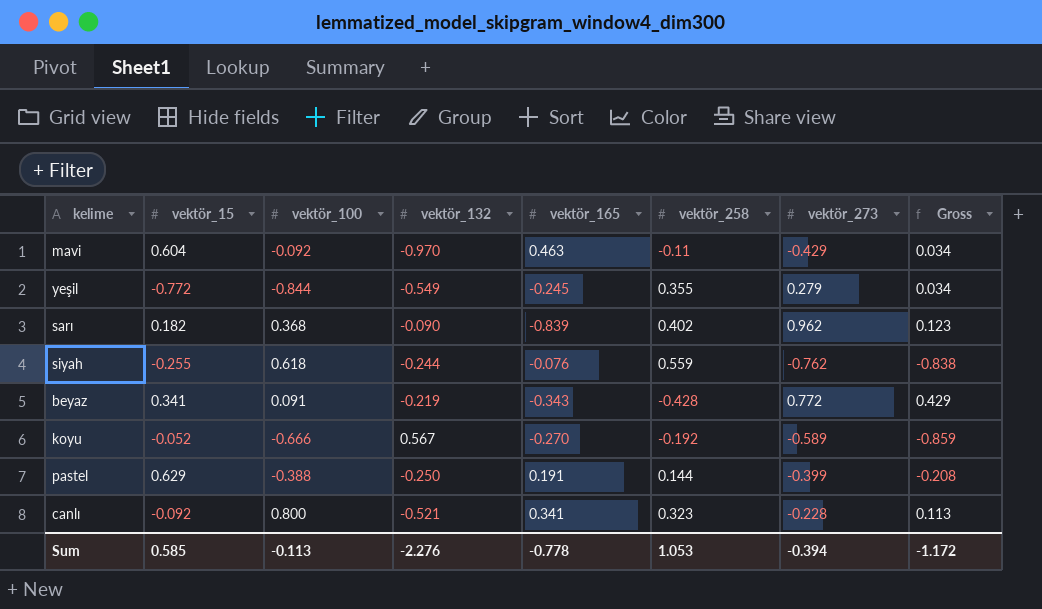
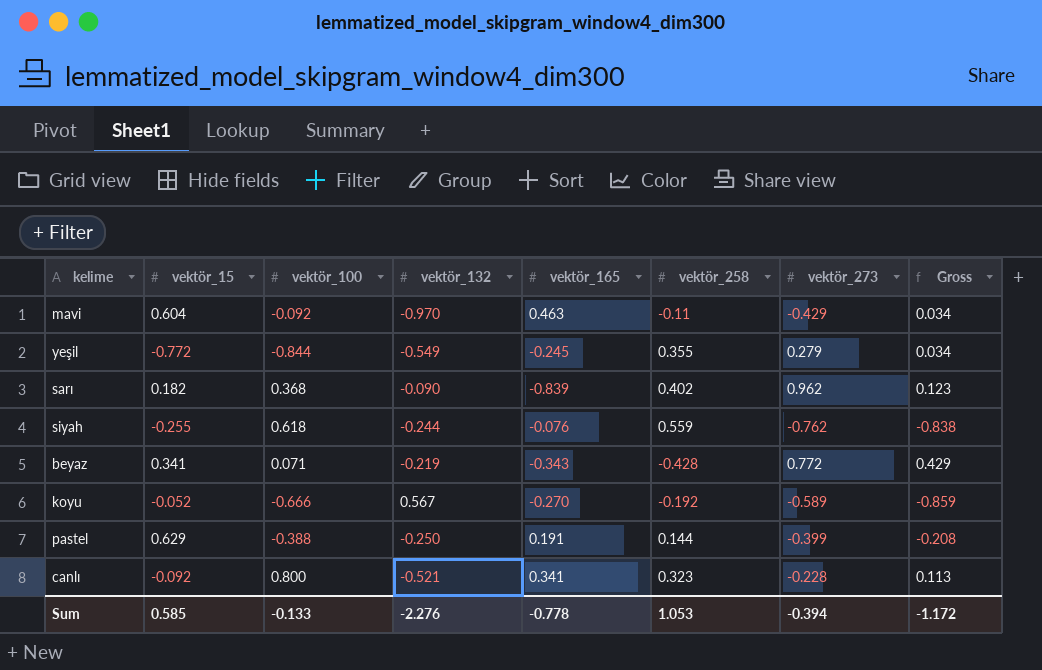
beyaz | vektör_100: 0.091 -> 0.071
Sum | vektör_100: -0.113 -> -0.133

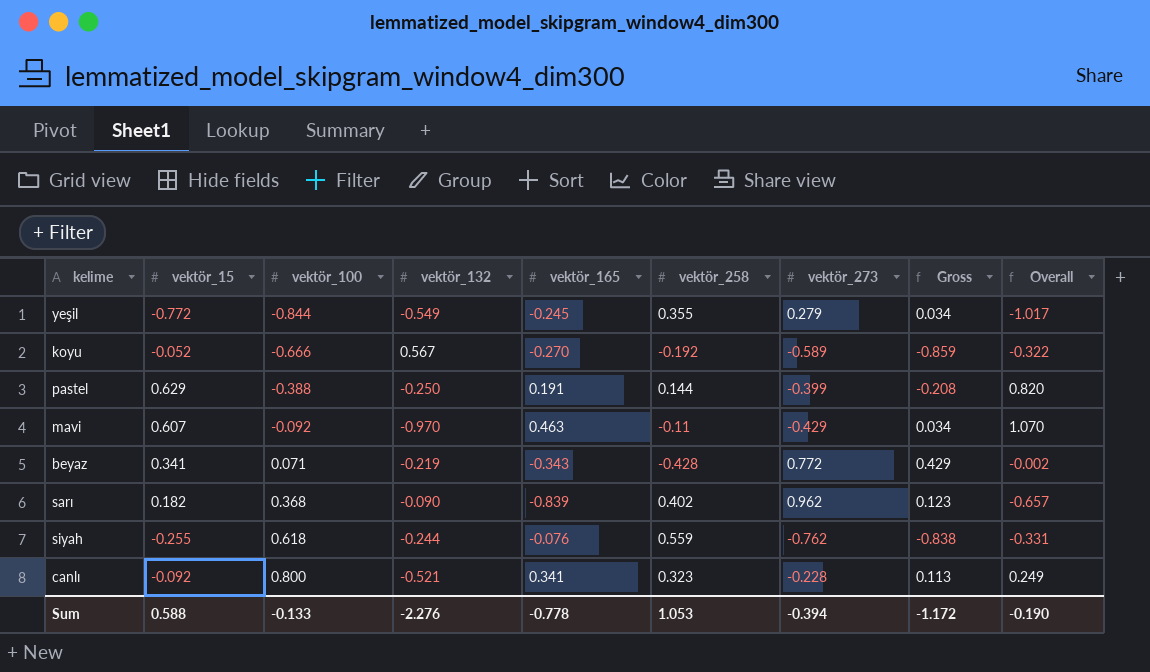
row order: none -> vektör_100 ascending
column Overall | formula: none -> [vektör_15] + [vektör_165]
mavi | vektör_15: 0.604 -> 0.607
Sum | vektör_15: 0.585 -> 0.588

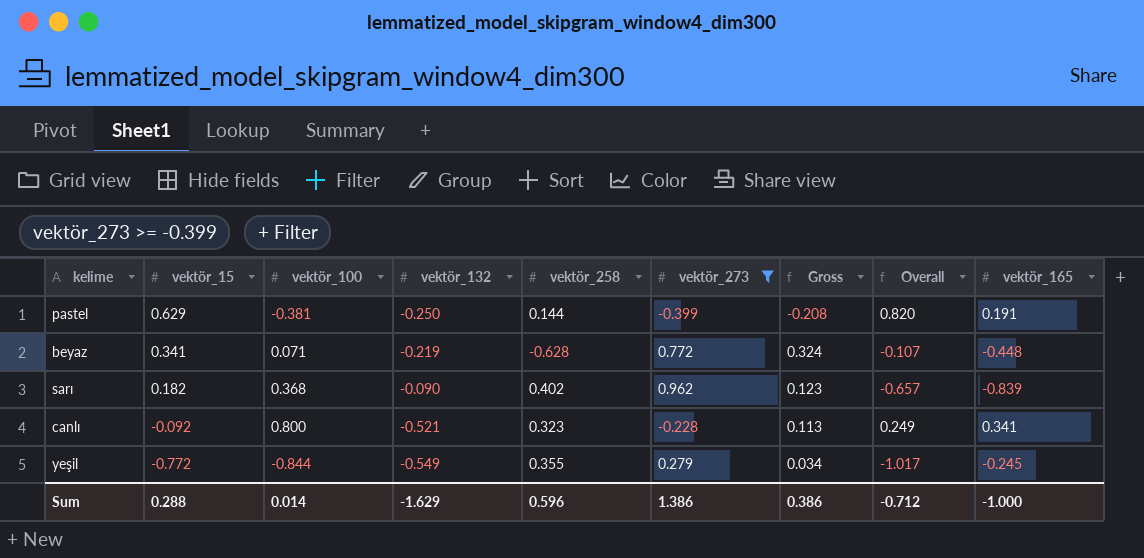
filter: none -> vektör_273 >= -0.399
row order: vektör_100 ascending -> vektör_15 descending
column vektör_165 | position: 5 -> 9
pastel | vektör_100: -0.388 -> -0.381
beyaz | vektör_258: -0.428 -> -0.628
beyaz | Gross: 0.429 -> 0.324
beyaz | Overall: -0.002 -> -0.107
beyaz | vektör_165: -0.343 -> -0.448
Sum | vektör_15: 0.588 -> 0.288
Sum | vektör_100: -0.133 -> 0.014
Sum | vektör_132: -2.276 -> -1.629
Sum | vektör_258: 1.053 -> 0.596
Sum | vektör_273: -0.394 -> 1.386
Sum | Gross: -1.172 -> 0.386
Sum | Overall: -0.190 -> -0.712
Sum | vektör_165: -0.778 -> -1.000

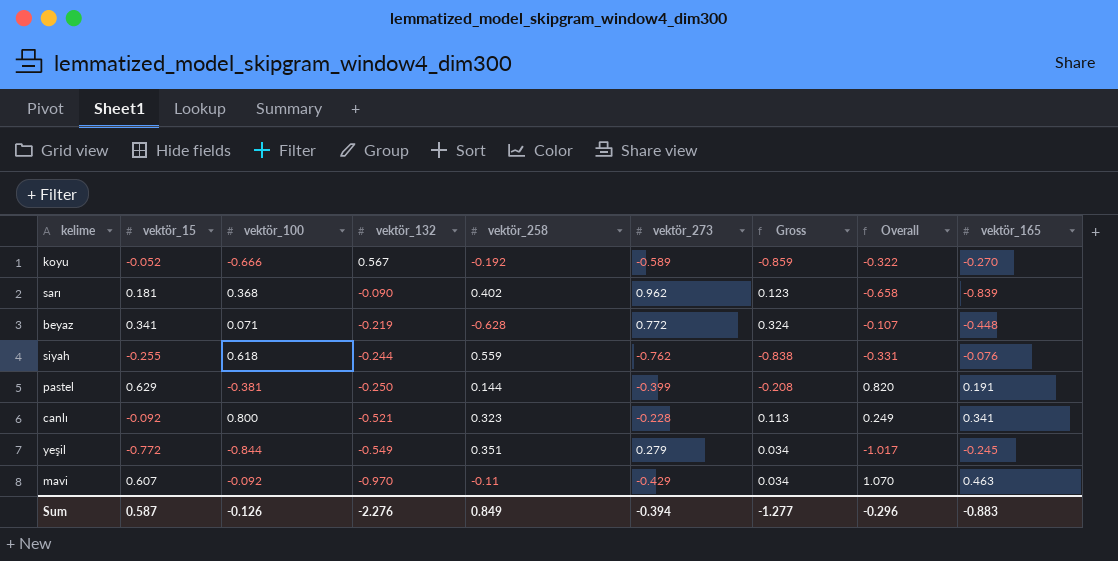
filter: vektör_273 >= -0.399 -> none
row order: vektör_15 descending -> vektör_132 descending
sarı | vektör_15: 0.182 -> 0.181
sarı | Overall: -0.657 -> -0.658
yeşil | vektör_258: 0.355 -> 0.351
Sum | vektör_15: 0.288 -> 0.587
Sum | vektör_100: 0.014 -> -0.126
Sum | vektör_132: -1.629 -> -2.276
Sum | vektör_258: 0.596 -> 0.849
Sum | vektör_273: 1.386 -> -0.394
Sum | Gross: 0.386 -> -1.277
Sum | Overall: -0.712 -> -0.296
Sum | vektör_165: -1.000 -> -0.883

